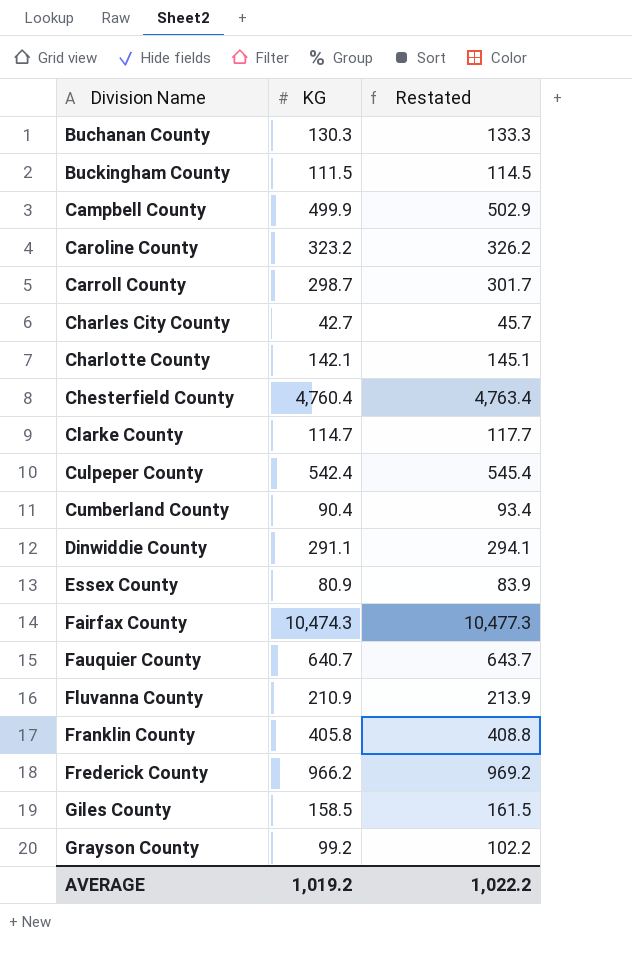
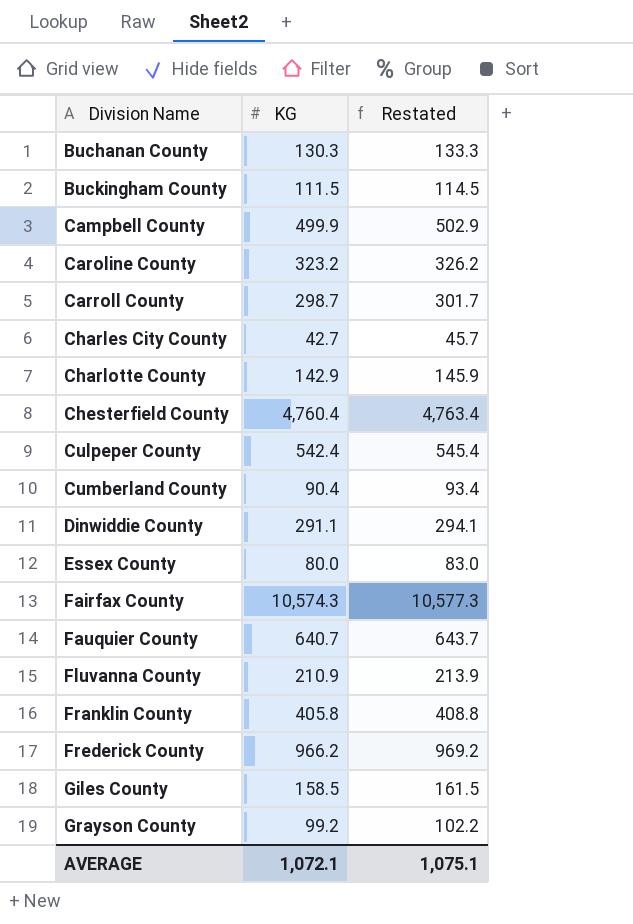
row Clarke County: 114.7 | 117.7 -> none
Charlotte County | KG: 142.1 -> 142.9
Charlotte County | Restated: 145.1 -> 145.9
Essex County | KG: 80.9 -> 80.0
Essex County | Restated: 83.9 -> 83.0
Fairfax County | KG: 10,474.3 -> 10,574.3
Fairfax County | Restated: 10,477.3 -> 10,577.3
AVERAGE | KG: 1,019.2 -> 1,072.1
AVERAGE | Restated: 1,022.2 -> 1,075.1

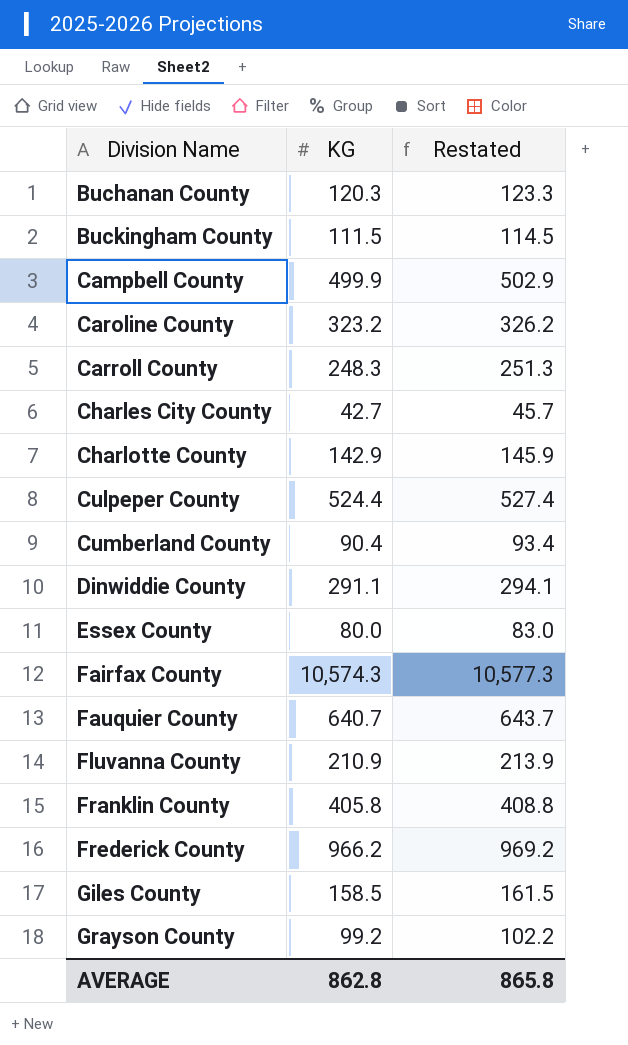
row Chesterfield County: 4,760.4 | 4,763.4 -> none
Buchanan County | KG: 130.3 -> 120.3
Buchanan County | Restated: 133.3 -> 123.3
Carroll County | KG: 298.7 -> 248.3
Carroll County | Restated: 301.7 -> 251.3
Culpeper County | KG: 542.4 -> 524.4
Culpeper County | Restated: 545.4 -> 527.4
AVERAGE | KG: 1,072.1 -> 862.8
AVERAGE | Restated: 1,075.1 -> 865.8

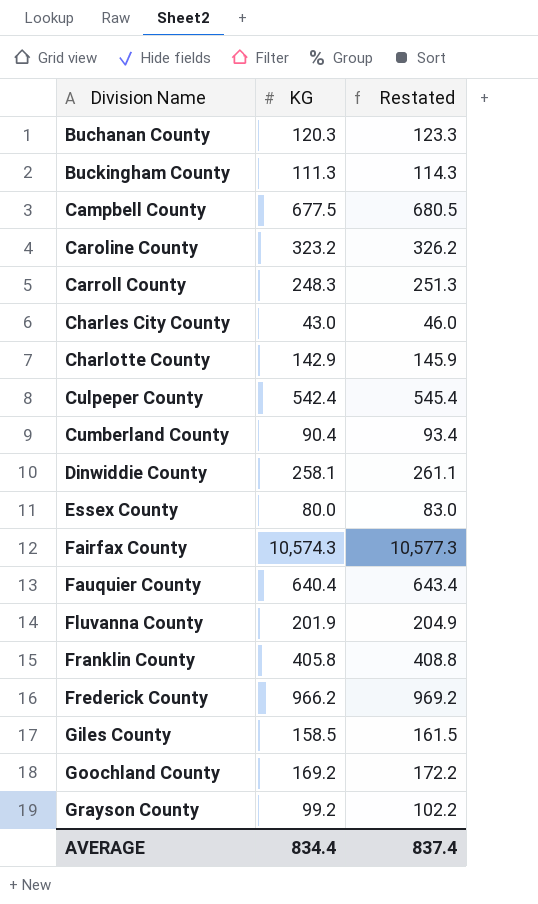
Buckingham County | KG: 111.5 -> 111.3
Buckingham County | Restated: 114.5 -> 114.3
Campbell County | KG: 499.9 -> 677.5
Campbell County | Restated: 502.9 -> 680.5
Charles City County | KG: 42.7 -> 43.0
Charles City County | Restated: 45.7 -> 46.0
Culpeper County | KG: 524.4 -> 542.4
Culpeper County | Restated: 527.4 -> 545.4
Dinwiddie County | KG: 291.1 -> 258.1
Dinwiddie County | Restated: 294.1 -> 261.1
Fauquier County | KG: 640.7 -> 640.4
Fauquier County | Restated: 643.7 -> 643.4
Fluvanna County | KG: 210.9 -> 201.9
Fluvanna County | Restated: 213.9 -> 204.9
row Goochland County: none -> 169.2 | 172.2
AVERAGE | KG: 862.8 -> 834.4
AVERAGE | Restated: 865.8 -> 837.4

